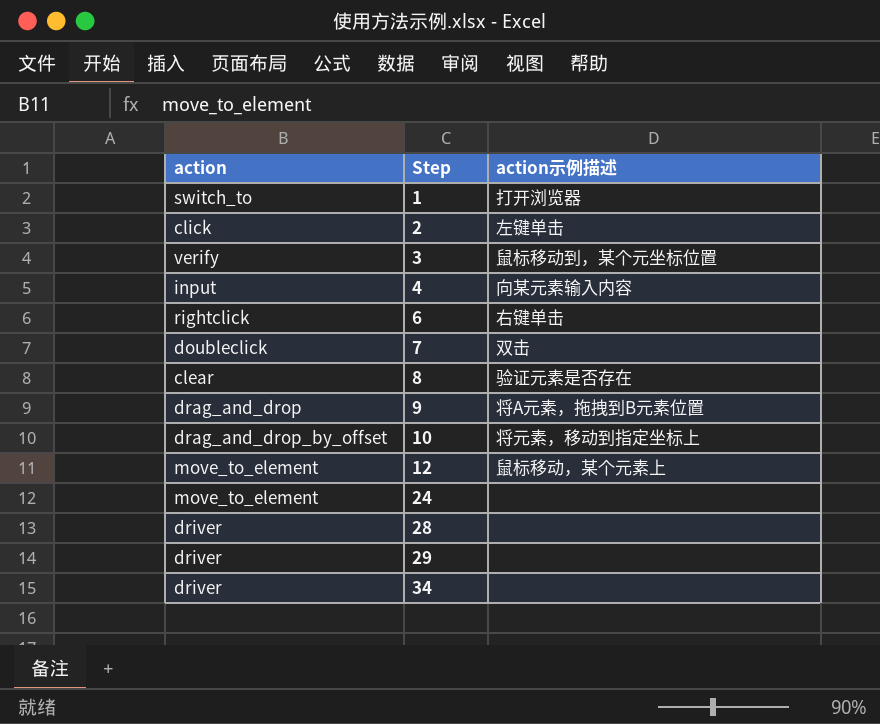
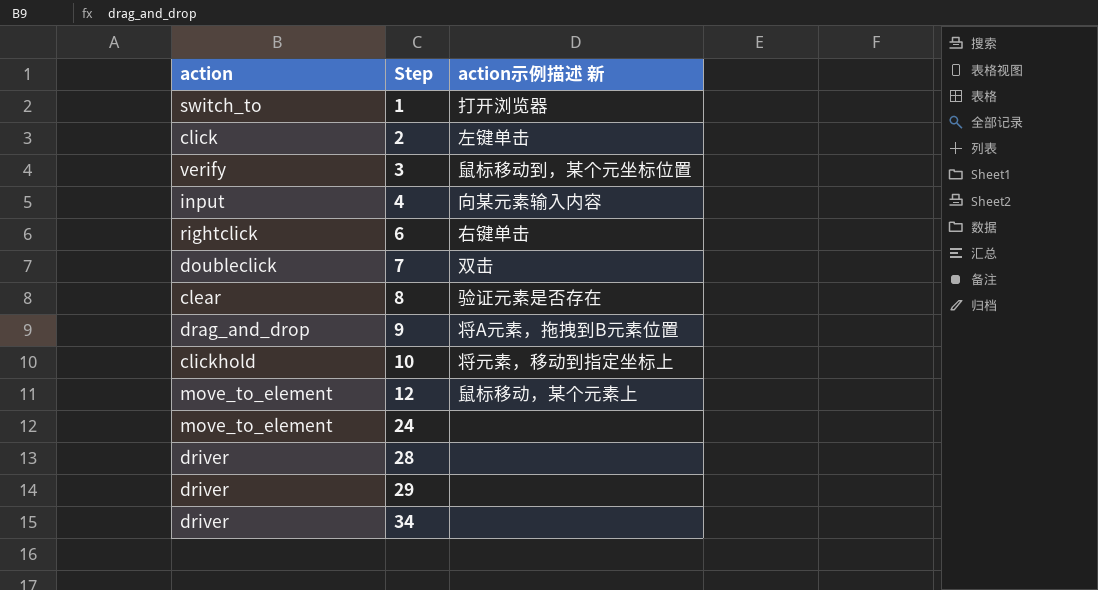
column name: action示例描述 -> action示例描述 新
10 | action: drag_and_drop_by_offset -> clickhold

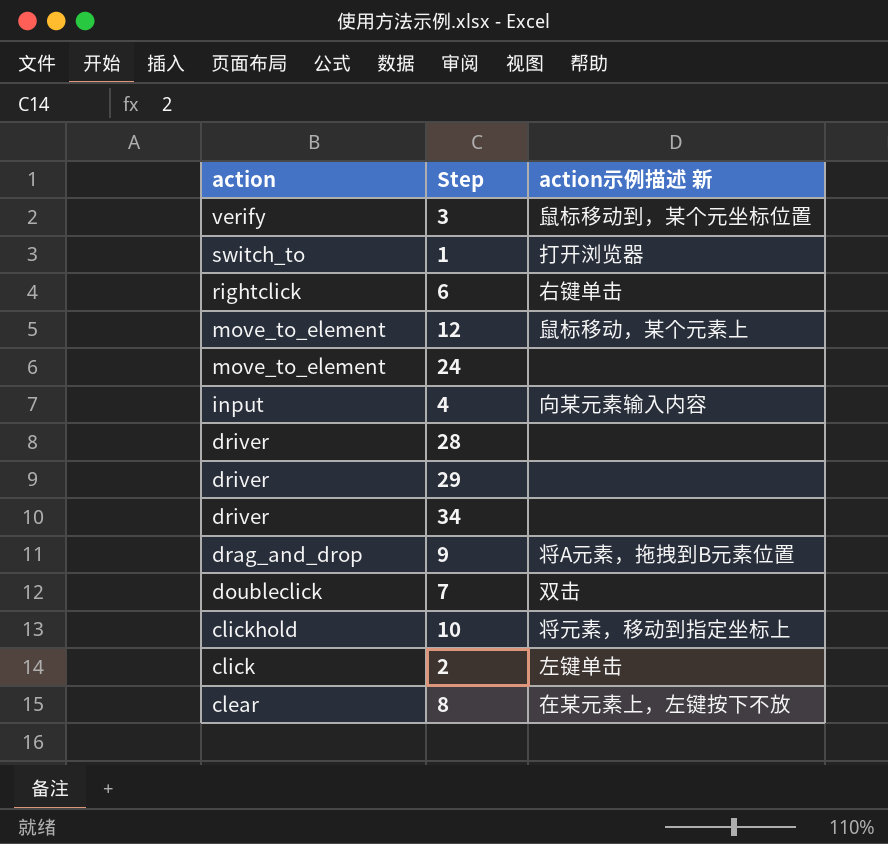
row order: Step ascending -> action descending
8 | action示例描述 新: 验证元素是否存在 -> 在某元素上，左键按下不放

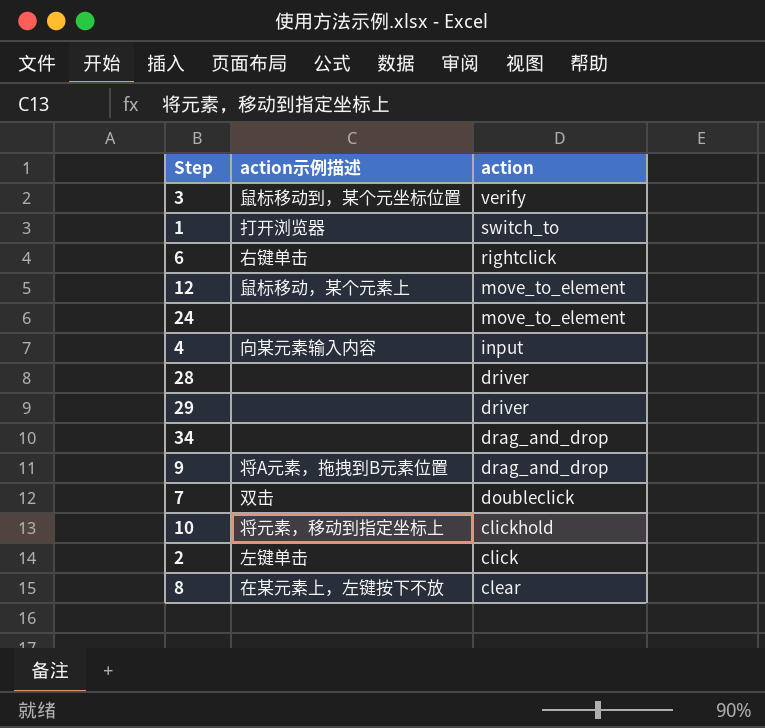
column name: action示例描述 新 -> action示例描述
column action | position: 1 -> 3
34 | action: driver -> drag_and_drop

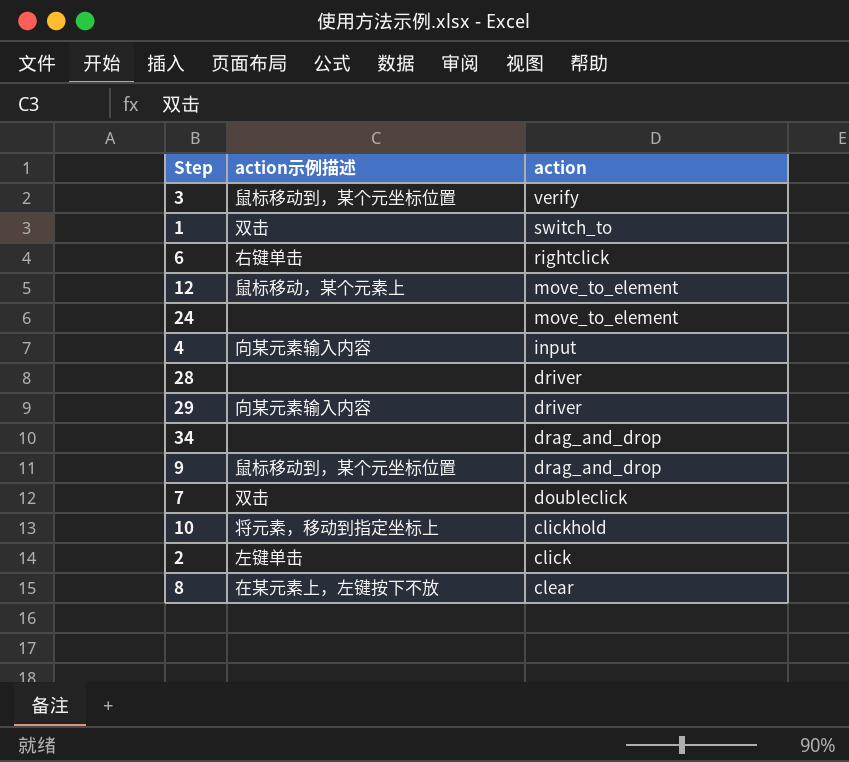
1 | action示例描述: 打开浏览器 -> 双击
29 | action示例描述: none -> 向某元素输入内容
9 | action示例描述: 将A元素，拖拽到B元素位置 -> 鼠标移动到，某个元坐标位置

